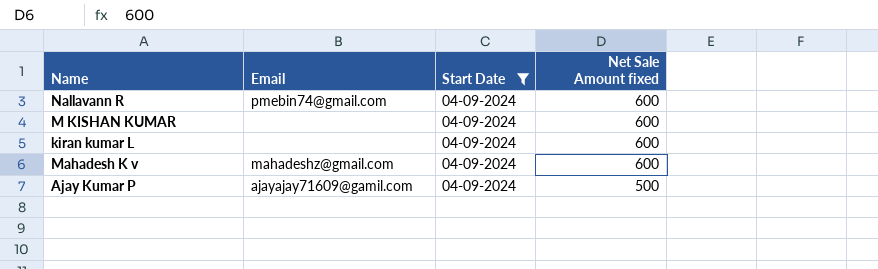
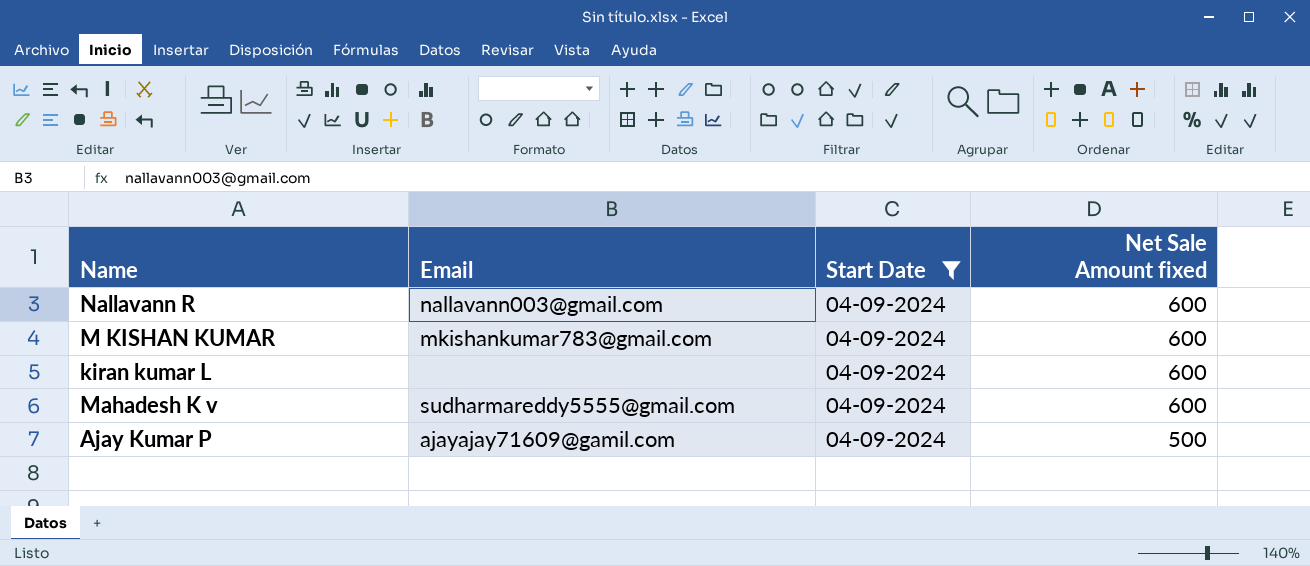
Nallavann R | Email: pmebin74@gmail.com -> nallavann003@gmail.com
M KISHAN KUMAR | Email: none -> mkishankumar783@gmail.com
Mahadesh K v | Email: mahadeshz@gmail.com -> sudharmareddy5555@gmail.com

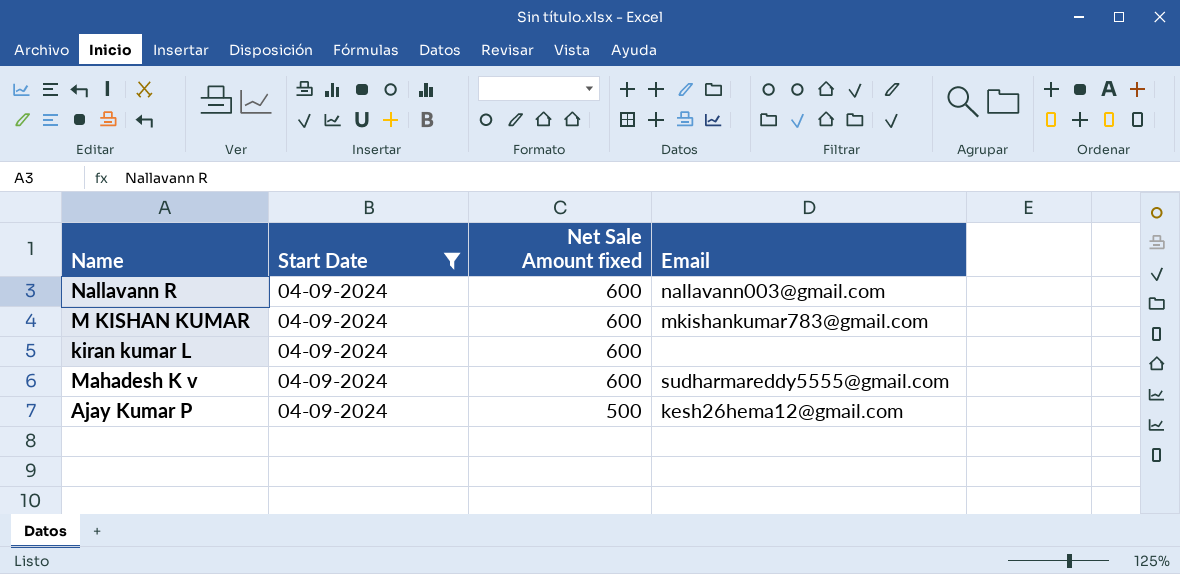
column Email | position: 2 -> 4
Ajay Kumar P | Email: ajayajay71609@gamil.com -> kesh26hema12@gmail.com

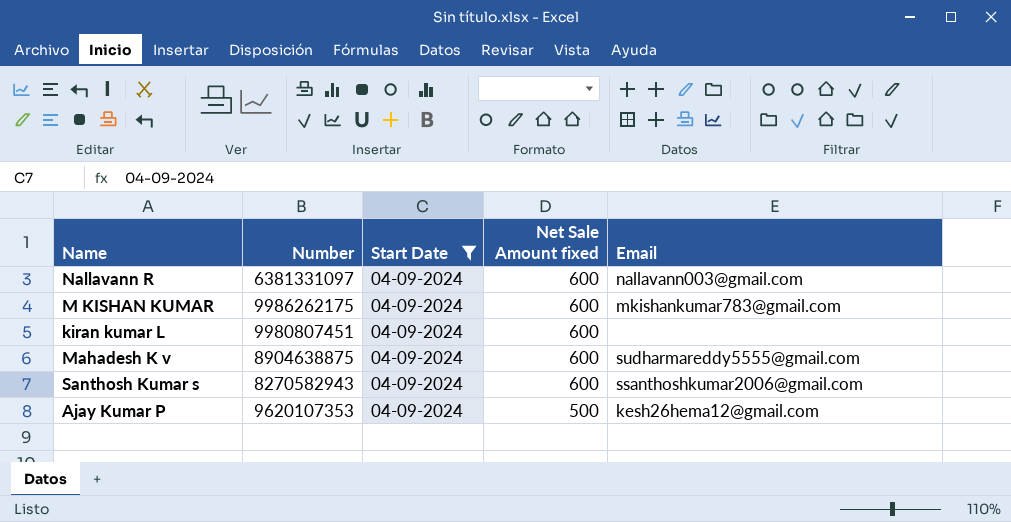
column Number | position: none -> 2
row Santhosh Kumar s: none -> 8270582943 | 04-09-2024 | 600 | ssanthoshkumar2006@gmail.com

